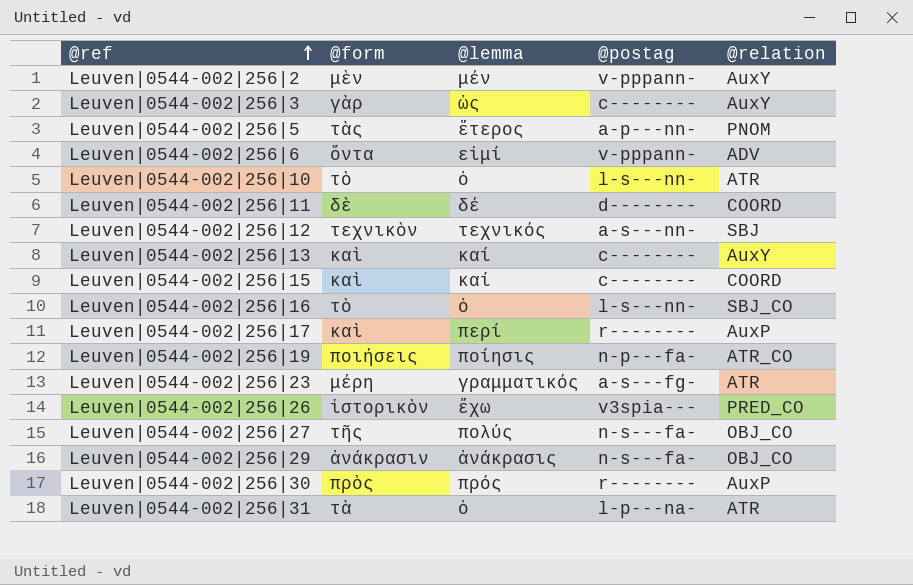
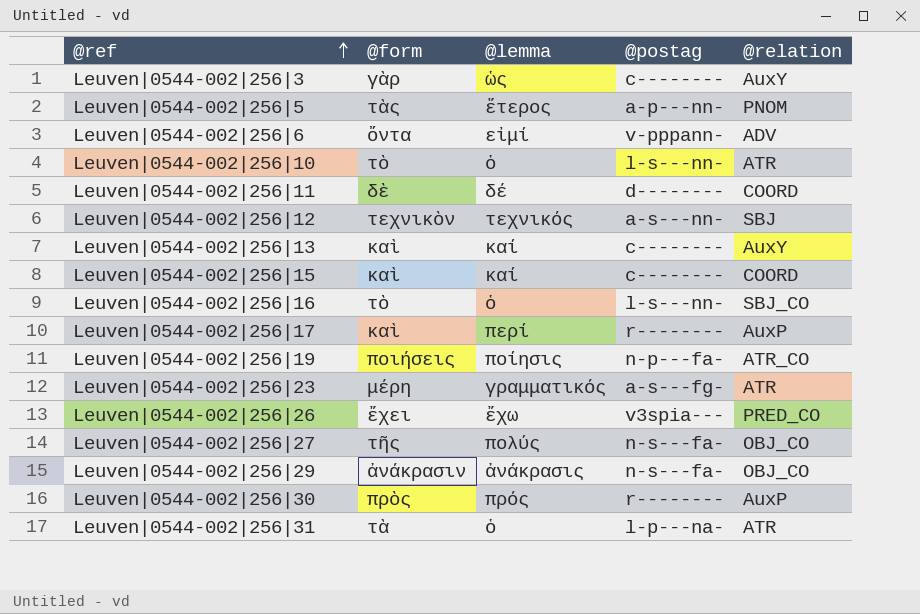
row Leuven|0544-002|256|2: μὲν | μέν | v-pppann- | AuxY -> none
Leuven|0544-002|256|26 | @form: ἱστορικὸν -> ἔχει

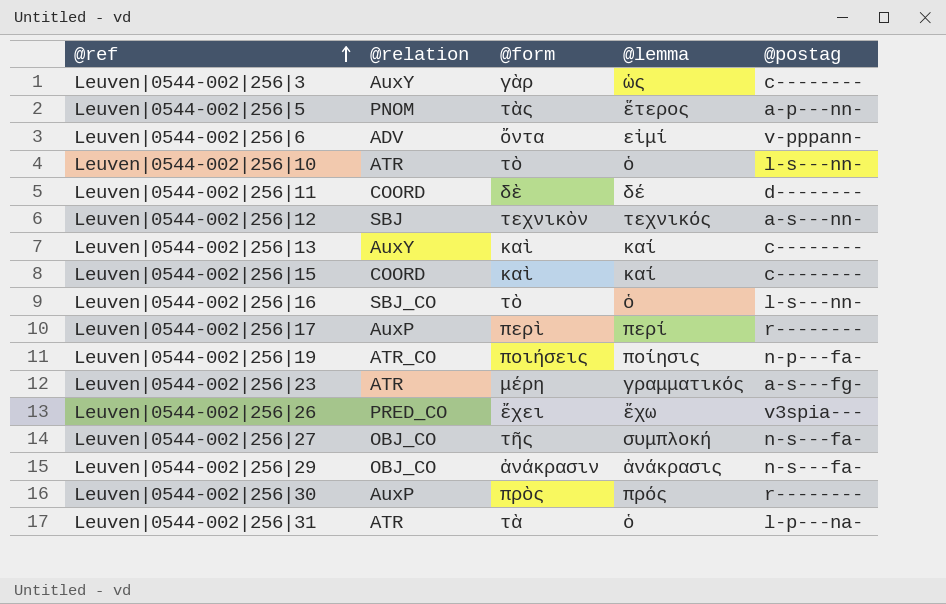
column @relation | position: 5 -> 2
Leuven|0544-002|256|17 | @form: καὶ -> περὶ
Leuven|0544-002|256|27 | @lemma: πολύς -> συμπλοκή

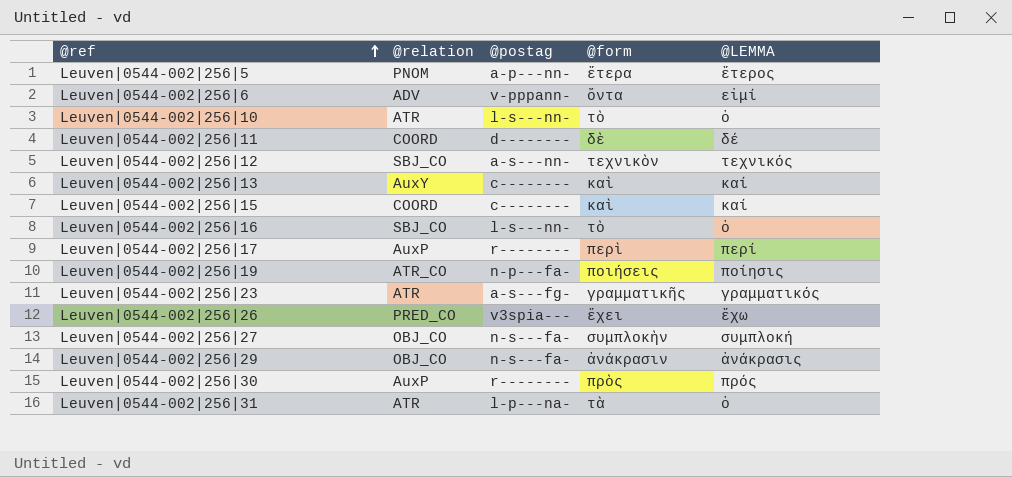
column @postag | position: 5 -> 3
column name: @lemma -> @LEMMA
row Leuven|0544-002|256|3: AuxY | γὰρ | ὡς | c-------- -> none
Leuven|0544-002|256|5 | @form: τὰς -> ἕτερα
Leuven|0544-002|256|12 | @relation: SBJ -> SBJ_CO
Leuven|0544-002|256|23 | @form: μέρη -> γραμματικῆς
Leuven|0544-002|256|27 | @form: τῆς -> συμπλοκὴν

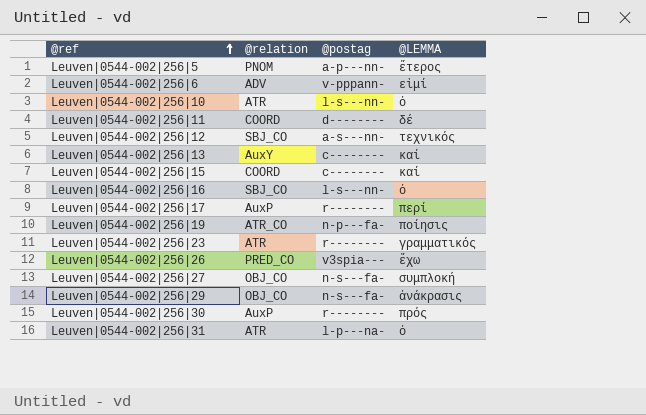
column @form | position: 4 -> none
Leuven|0544-002|256|23 | @postag: a-s---fg- -> r--------

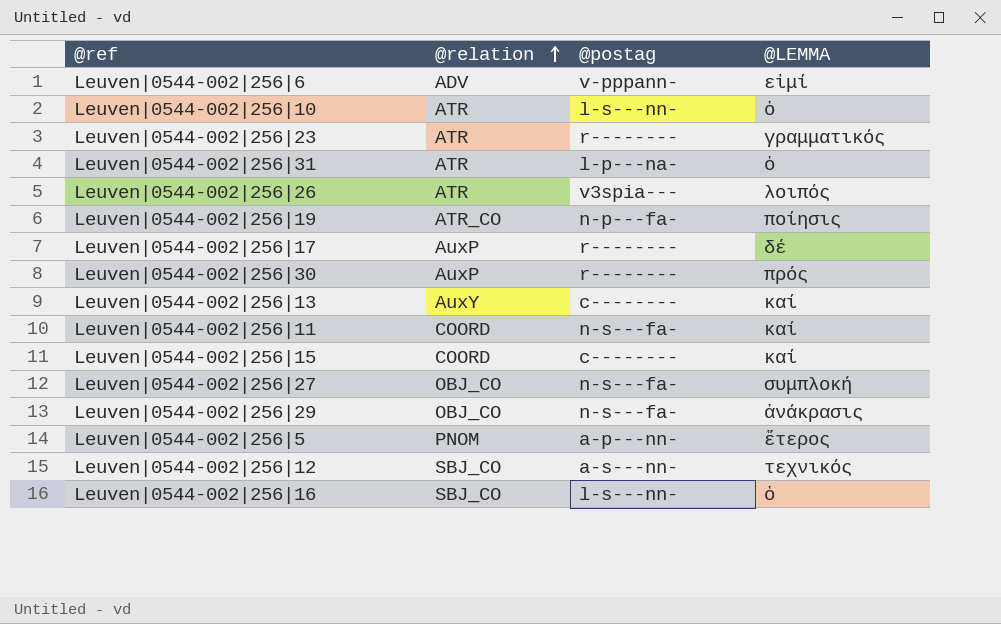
row order: @ref ascending -> @relation ascending
Leuven|0544-002|256|26 | @relation: PRED_CO -> ATR
Leuven|0544-002|256|26 | @LEMMA: ἔχω -> λοιπός
Leuven|0544-002|256|17 | @LEMMA: περί -> δέ
Leuven|0544-002|256|11 | @postag: d-------- -> n-s---fa-
Leuven|0544-002|256|11 | @LEMMA: δέ -> καί

